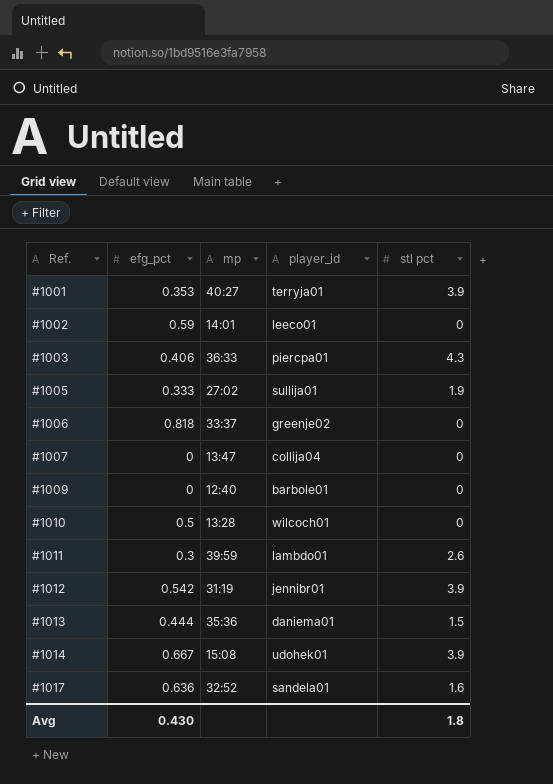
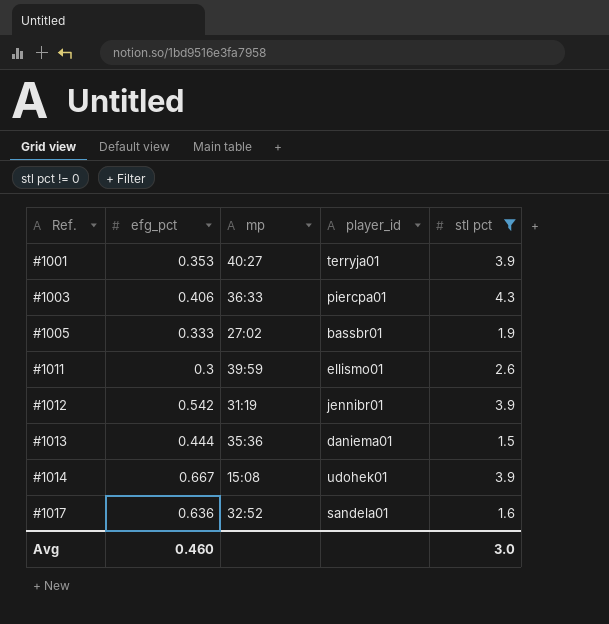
filter: none -> stl pct != 0
#1005 | player_id: sullija01 -> bassbr01
#1011 | player_id: lambdo01 -> ellismo01
Avg | efg_pct: 0.430 -> 0.460
Avg | stl pct: 1.8 -> 3.0

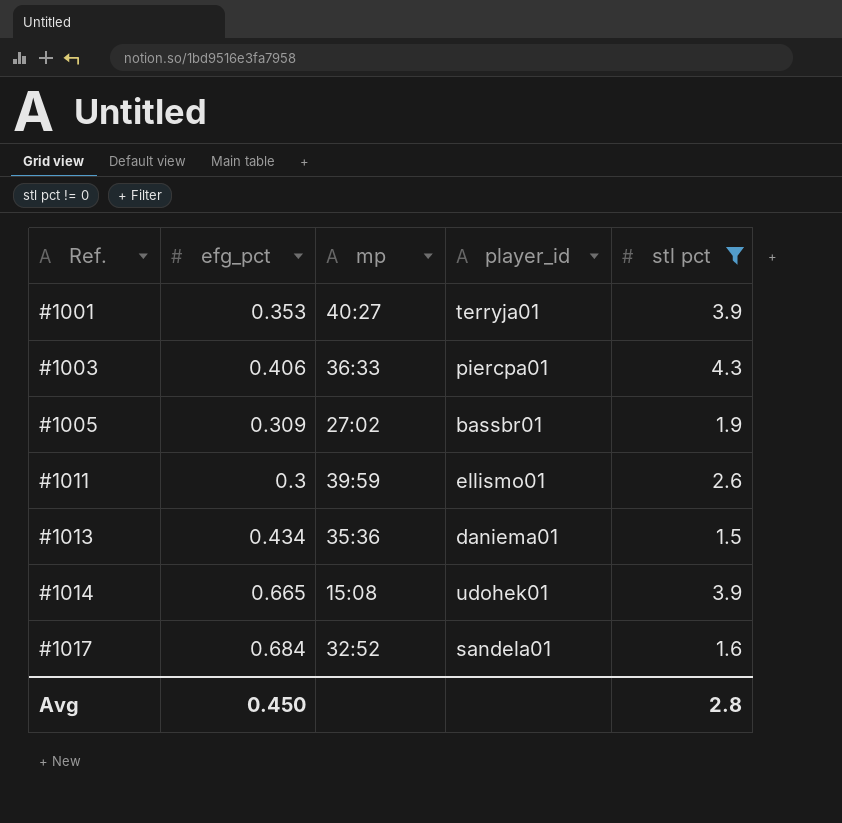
row #1012: 0.542 | 31:19 | jennibr01 | 3.9 -> none
#1005 | efg_pct: 0.333 -> 0.309
#1013 | efg_pct: 0.444 -> 0.434
#1014 | efg_pct: 0.667 -> 0.665
#1017 | efg_pct: 0.636 -> 0.684
Avg | efg_pct: 0.460 -> 0.450
Avg | stl pct: 3.0 -> 2.8

